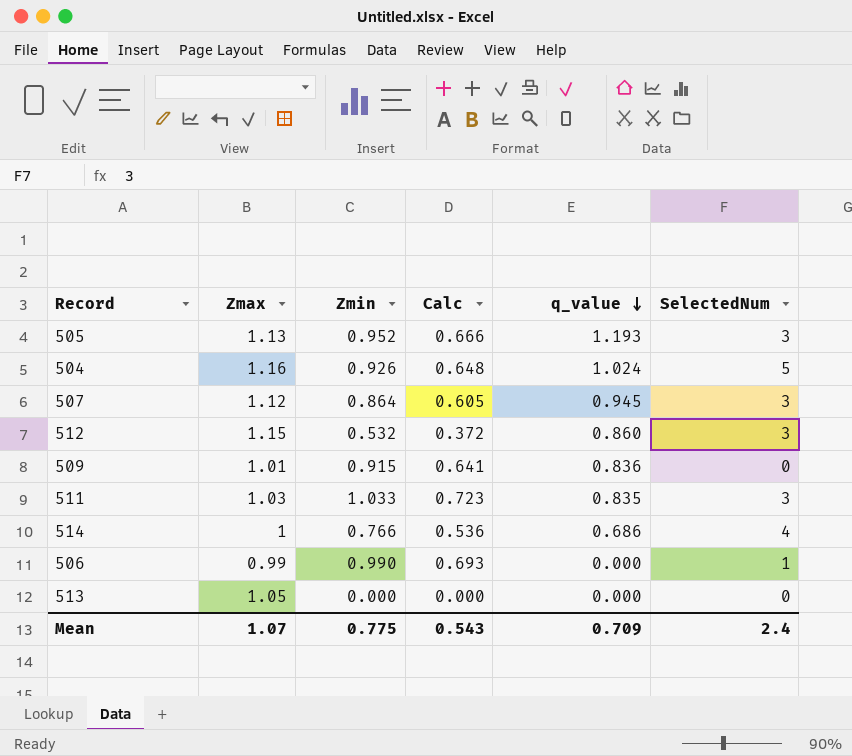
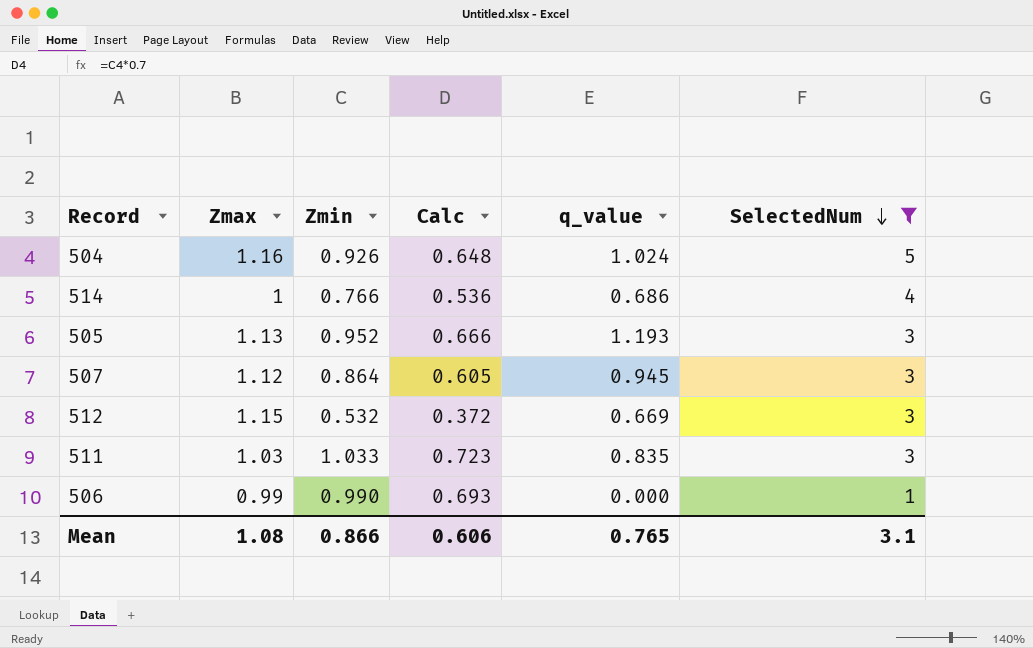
filter: none -> SelectedNum != 0
row order: q_value descending -> SelectedNum descending
512 | q_value: 0.860 -> 0.669
Mean | Zmax: 1.07 -> 1.08
Mean | Zmin: 0.775 -> 0.866
Mean | Calc: 0.543 -> 0.606
Mean | q_value: 0.709 -> 0.765
Mean | SelectedNum: 2.4 -> 3.1

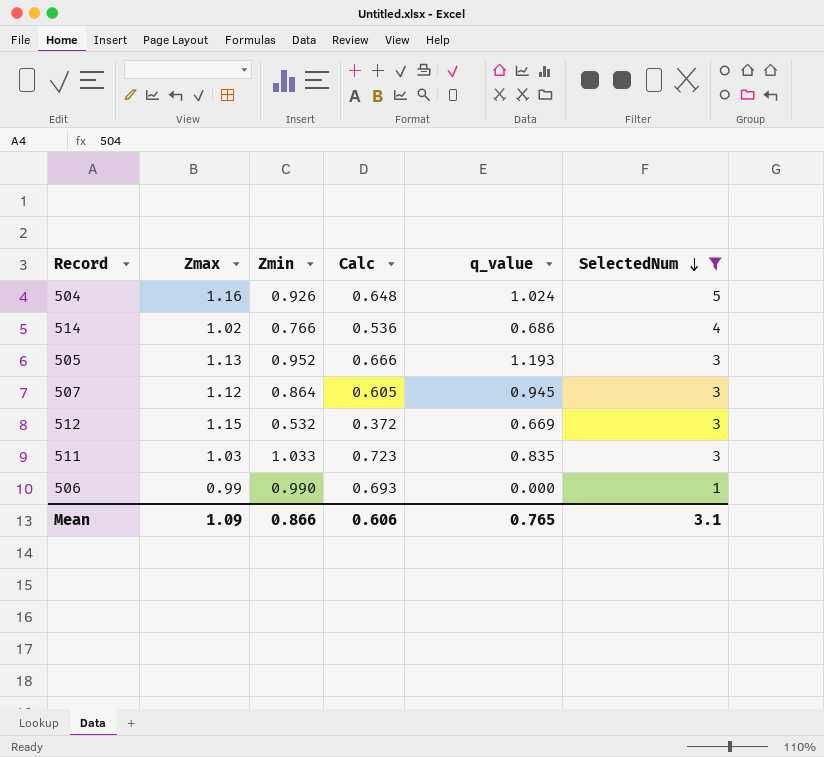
514 | Zmax: 1 -> 1.02
Mean | Zmax: 1.08 -> 1.09

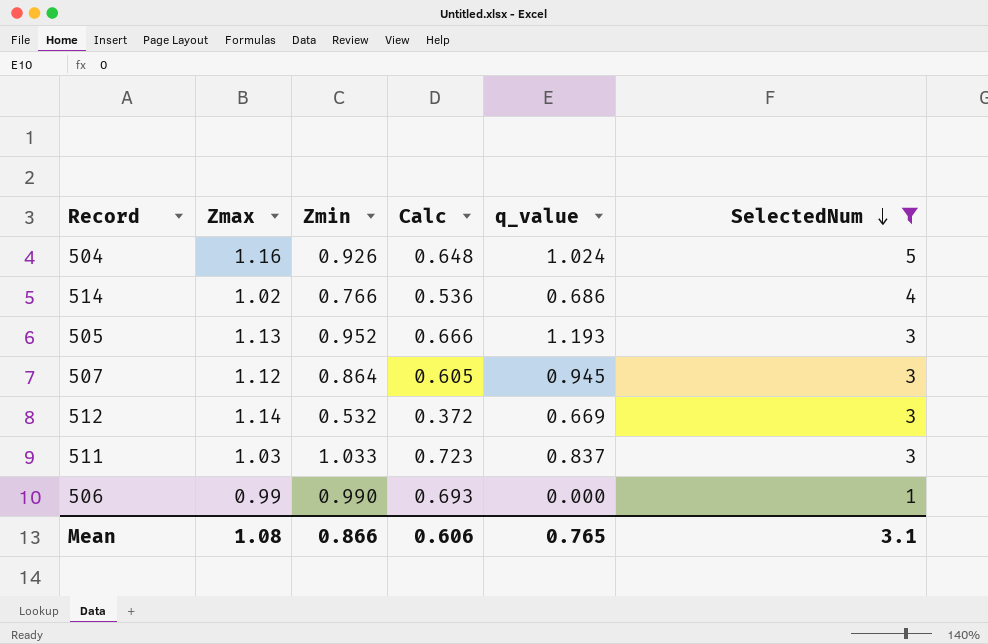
512 | Zmax: 1.15 -> 1.14
511 | q_value: 0.835 -> 0.837
Mean | Zmax: 1.09 -> 1.08

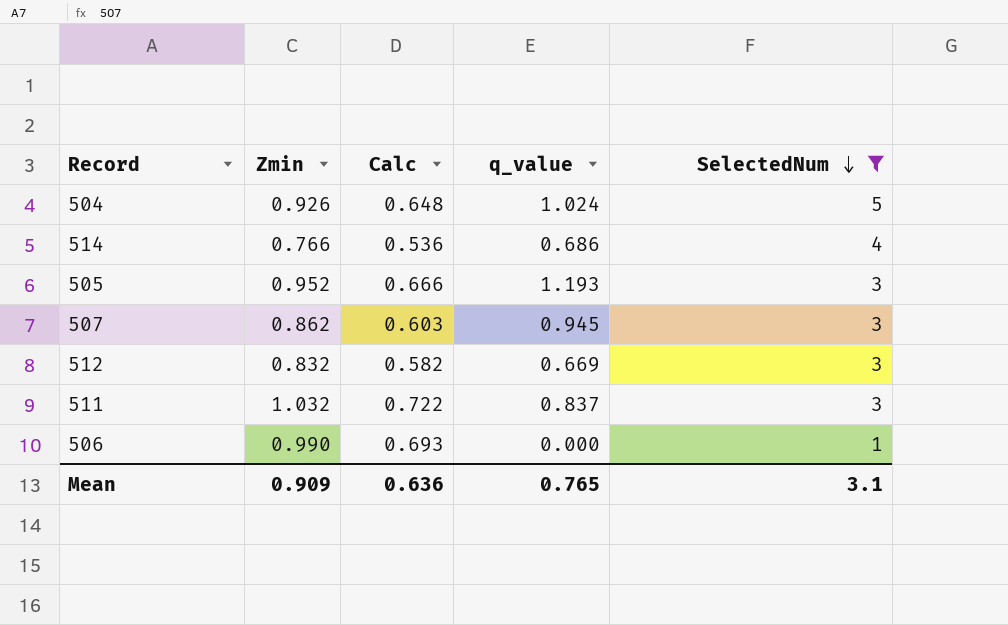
column Zmax | position: 2 -> none
507 | Zmin: 0.864 -> 0.862
507 | Calc: 0.605 -> 0.603
512 | Zmin: 0.532 -> 0.832
512 | Calc: 0.372 -> 0.582
511 | Zmin: 1.033 -> 1.032
511 | Calc: 0.723 -> 0.722
Mean | Zmin: 0.866 -> 0.909
Mean | Calc: 0.606 -> 0.636

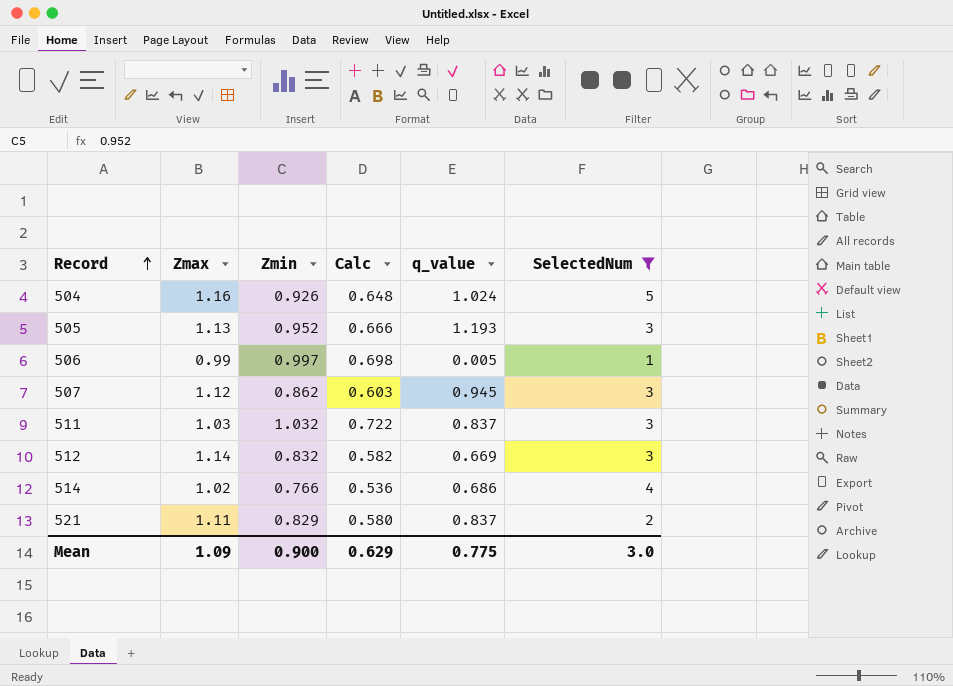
row order: SelectedNum descending -> Record ascending
column Zmax | position: none -> 2
506 | Zmin: 0.990 -> 0.997
506 | Calc: 0.693 -> 0.698
506 | q_value: 0.000 -> 0.005
row 521: none -> 1.11 | 0.829 | 0.580 | 0.837 | 2
Mean | Zmin: 0.909 -> 0.900
Mean | Calc: 0.636 -> 0.629
Mean | q_value: 0.765 -> 0.775
Mean | SelectedNum: 3.1 -> 3.0

